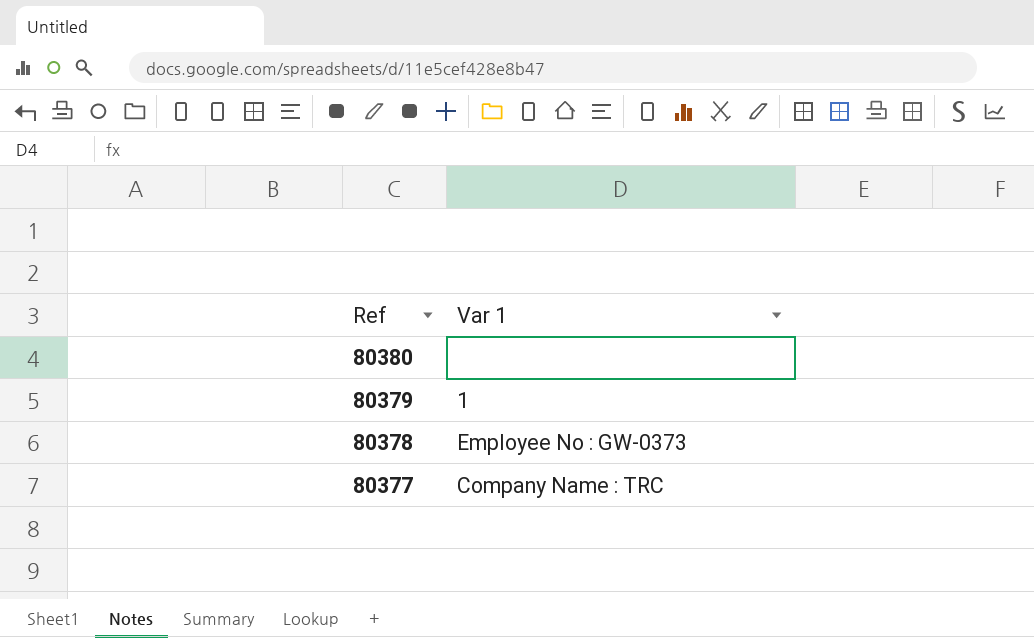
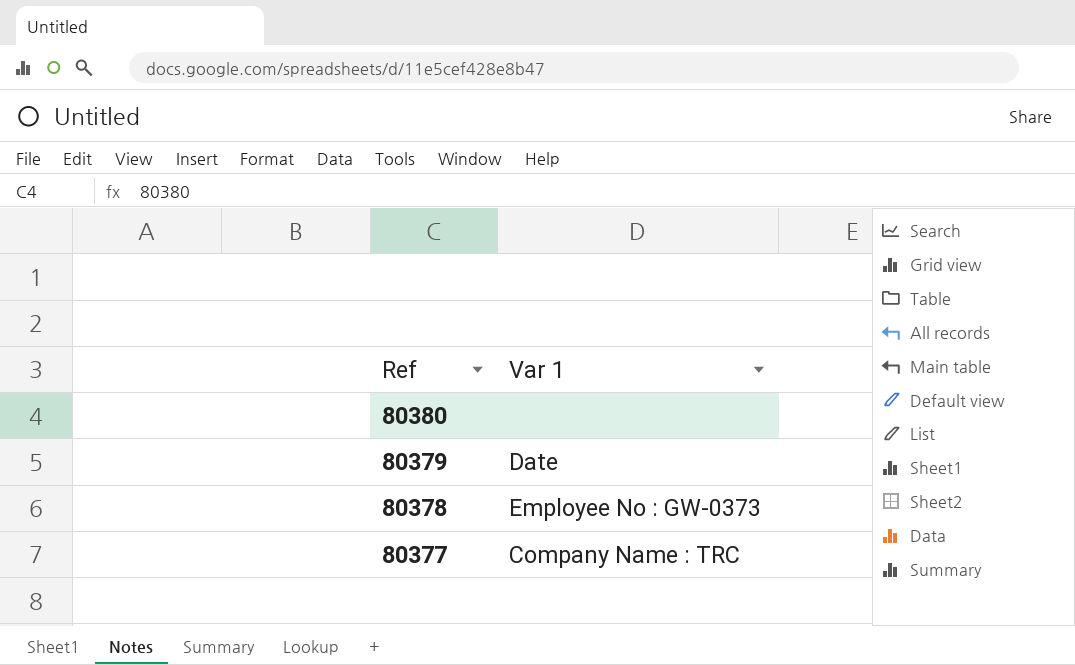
80379 | Var 1: 1 -> Date

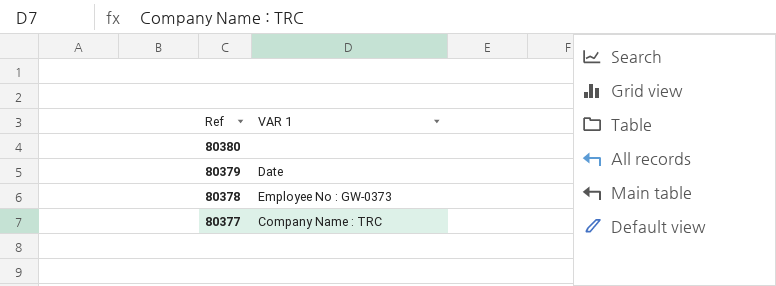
column name: Var 1 -> VAR 1

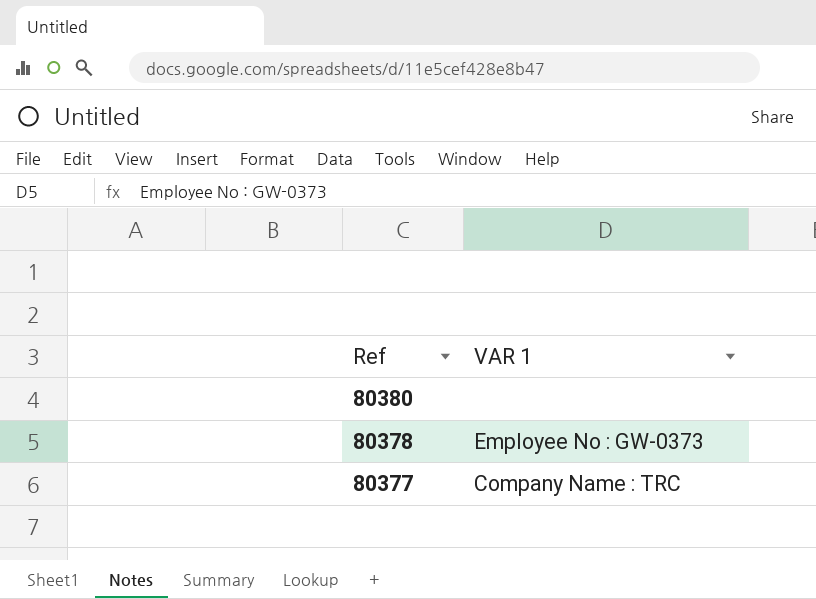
row 80379: Date -> none

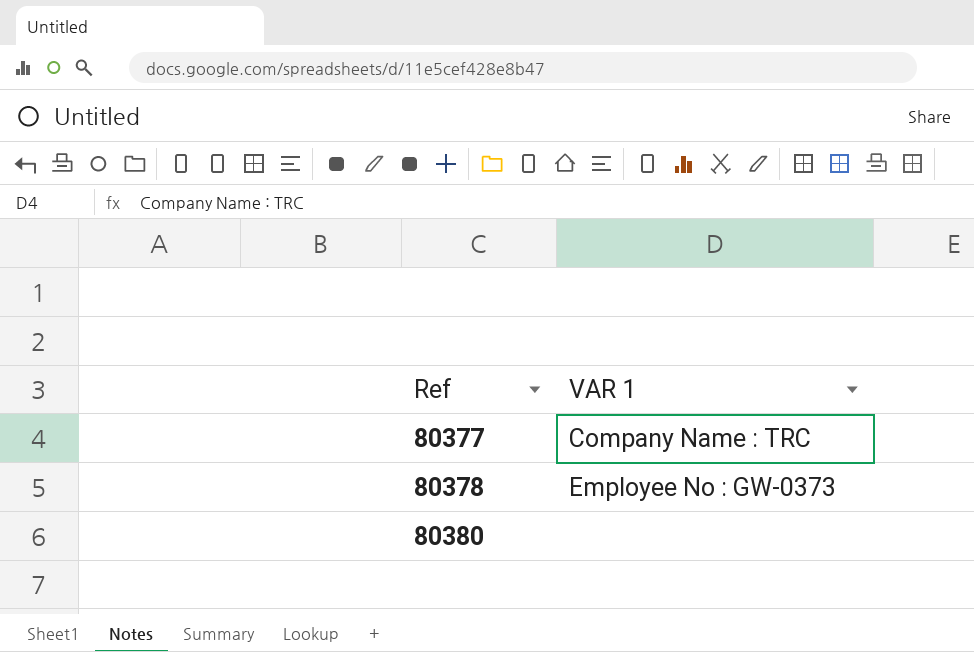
row order: Ref descending -> Ref ascending

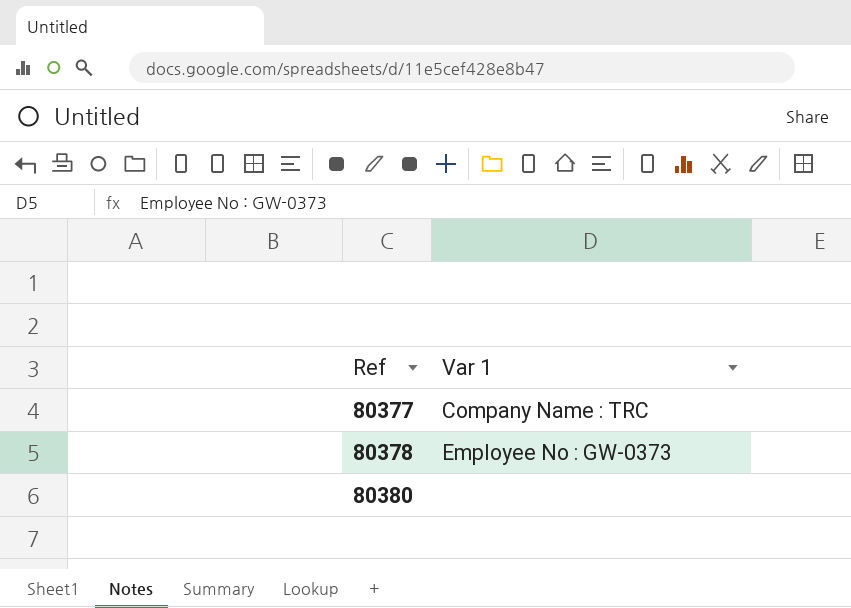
column name: VAR 1 -> Var 1

